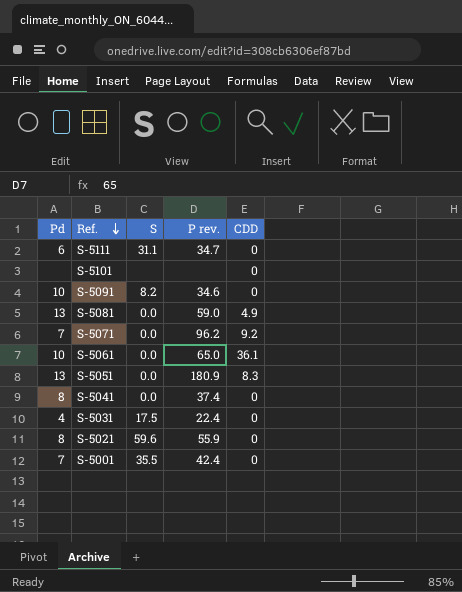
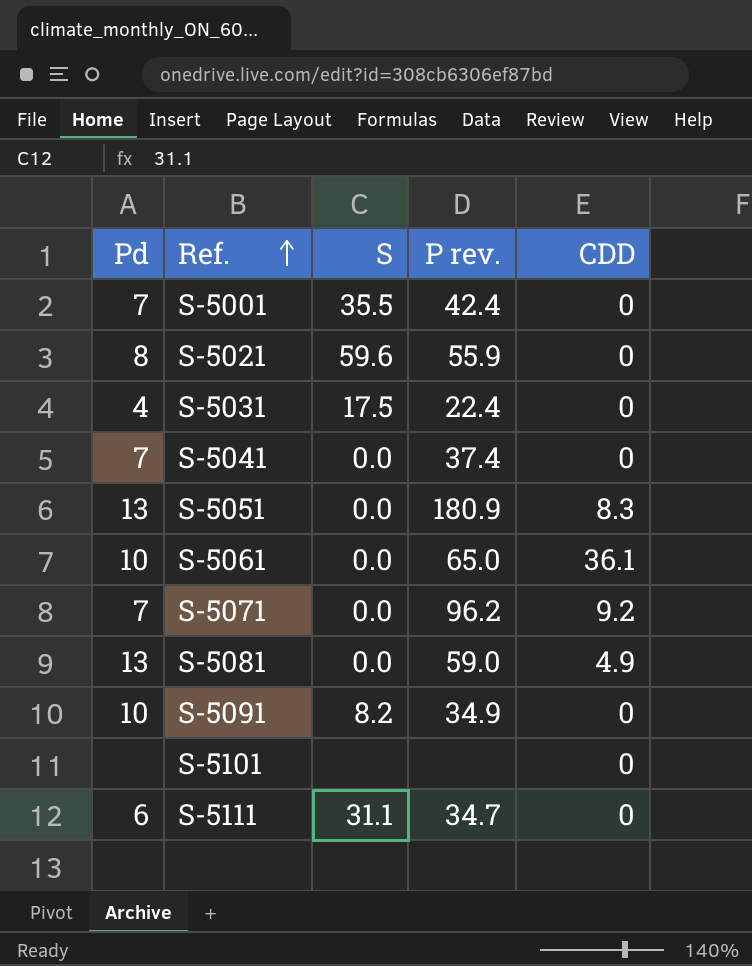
row order: Ref. descending -> Ref. ascending
S-5041 | Pd: 8 -> 7
S-5091 | P rev.: 34.6 -> 34.9

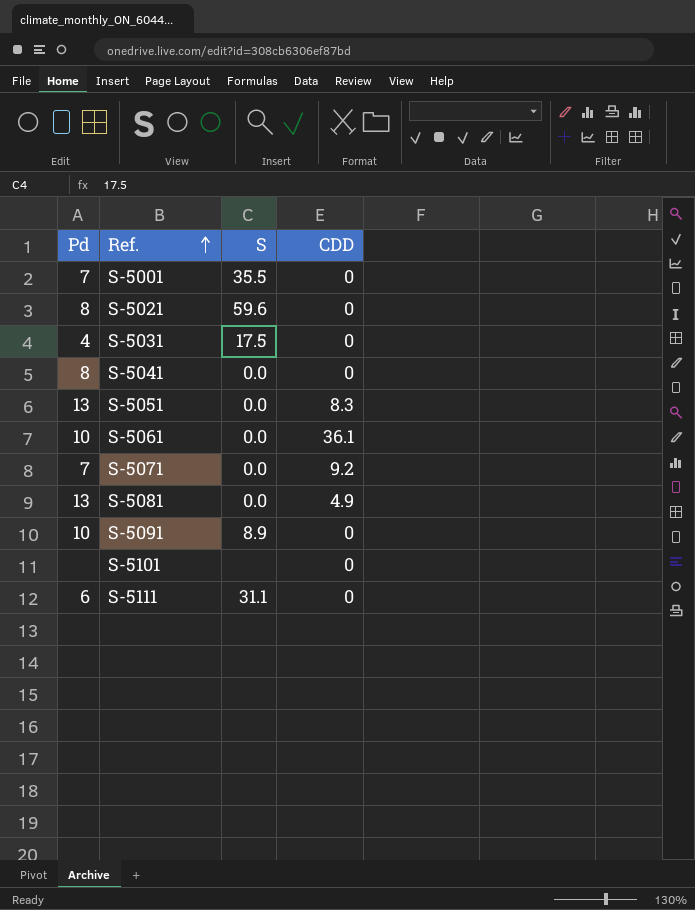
column P rev. | position: 4 -> none
S-5041 | Pd: 7 -> 8
S-5091 | S: 8.2 -> 8.9

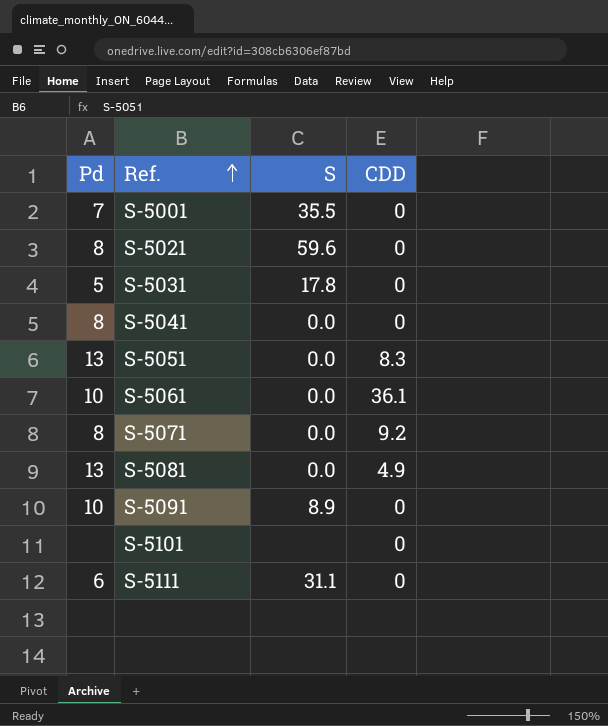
S-5031 | Pd: 4 -> 5
S-5031 | S: 17.5 -> 17.8
S-5071 | Pd: 7 -> 8

